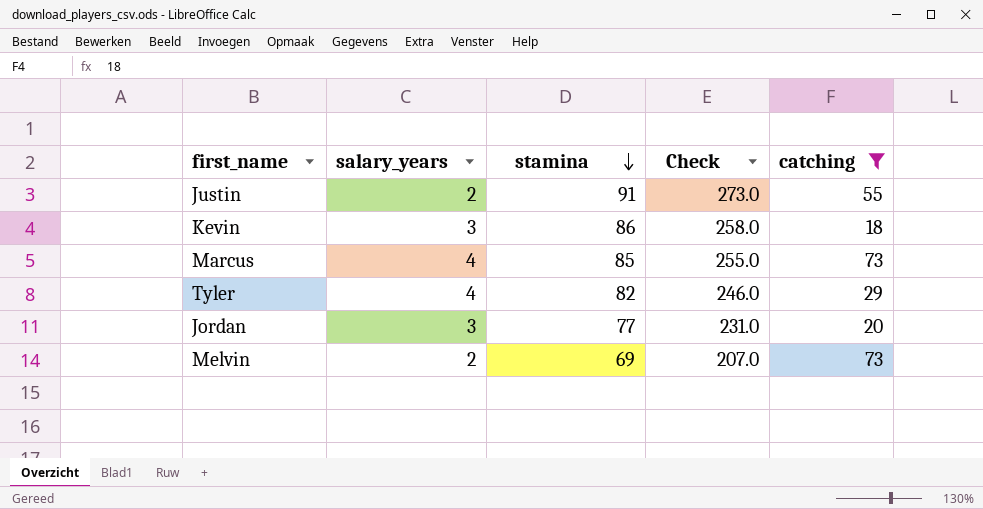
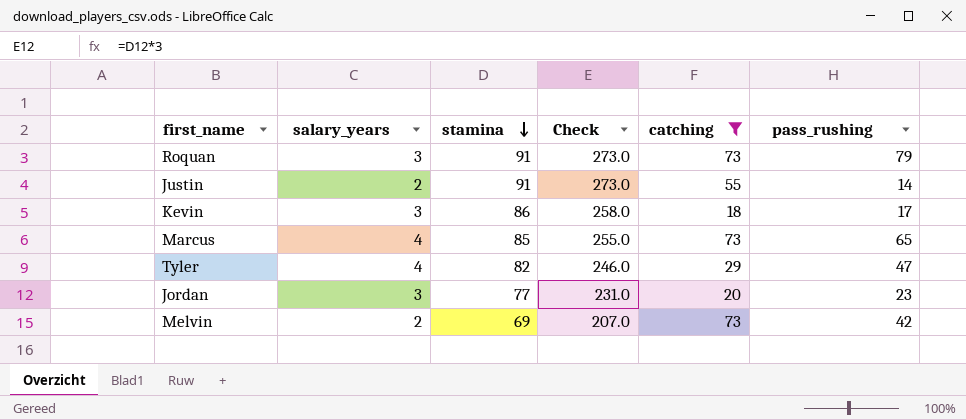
column pass_rushing | position: none -> 6
row Roquan: none -> 3 | 91 | 273.0 | 73 | 79

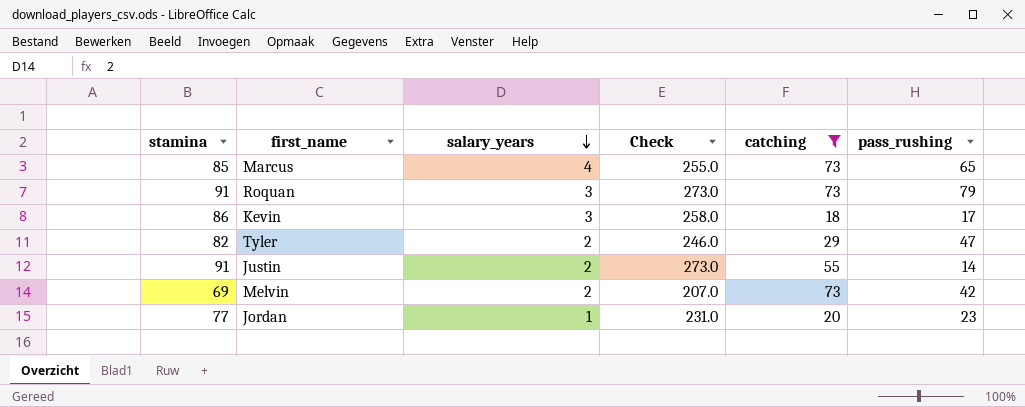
row order: stamina descending -> salary_years descending
column stamina | position: 3 -> 1
Tyler | salary_years: 4 -> 2
Jordan | salary_years: 3 -> 1

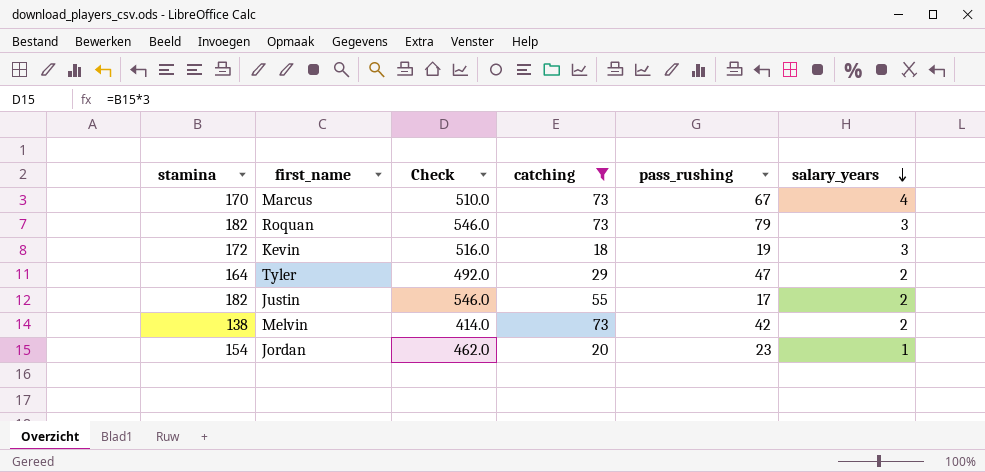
column salary_years | position: 3 -> 6
Marcus | stamina: 85 -> 170
Marcus | Check: 255.0 -> 510.0
Marcus | pass_rushing: 65 -> 67
Roquan | stamina: 91 -> 182
Roquan | Check: 273.0 -> 546.0
Kevin | stamina: 86 -> 172
Kevin | Check: 258.0 -> 516.0
Kevin | pass_rushing: 17 -> 19
Tyler | stamina: 82 -> 164
Tyler | Check: 246.0 -> 492.0
Justin | stamina: 91 -> 182
Justin | Check: 273.0 -> 546.0
Justin | pass_rushing: 14 -> 17
Melvin | stamina: 69 -> 138
Melvin | Check: 207.0 -> 414.0
Jordan | stamina: 77 -> 154
Jordan | Check: 231.0 -> 462.0

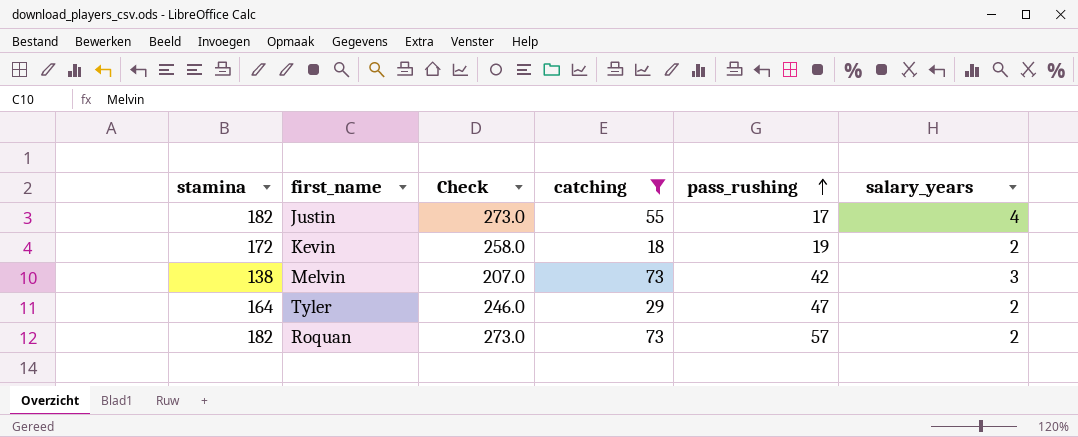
row order: salary_years descending -> pass_rushing ascending
column Check | formula: [stamina] * 3 -> [stamina] * 1.5
row Marcus: 170 | 510.0 | 73 | 67 | 4 -> none
row Jordan: 154 | 462.0 | 20 | 23 | 1 -> none
Justin | salary_years: 2 -> 4
Kevin | salary_years: 3 -> 2
Melvin | salary_years: 2 -> 3
Roquan | pass_rushing: 79 -> 57
Roquan | salary_years: 3 -> 2

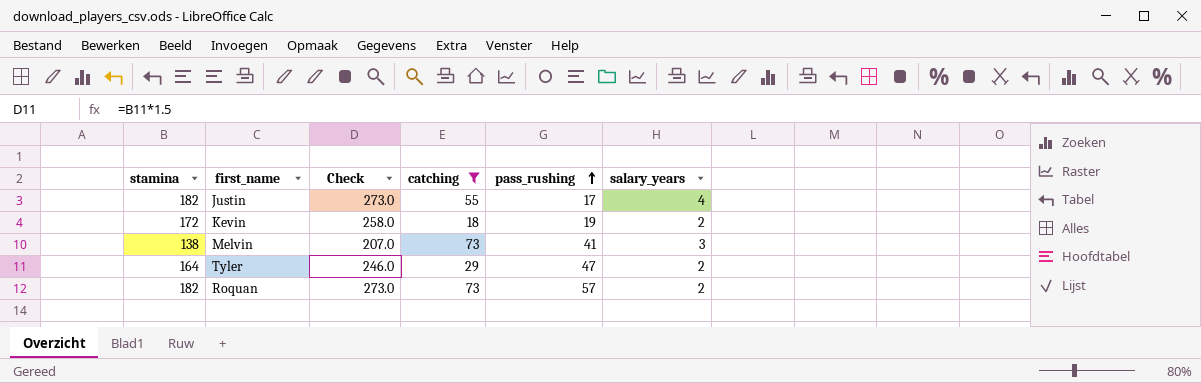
Melvin | pass_rushing: 42 -> 41

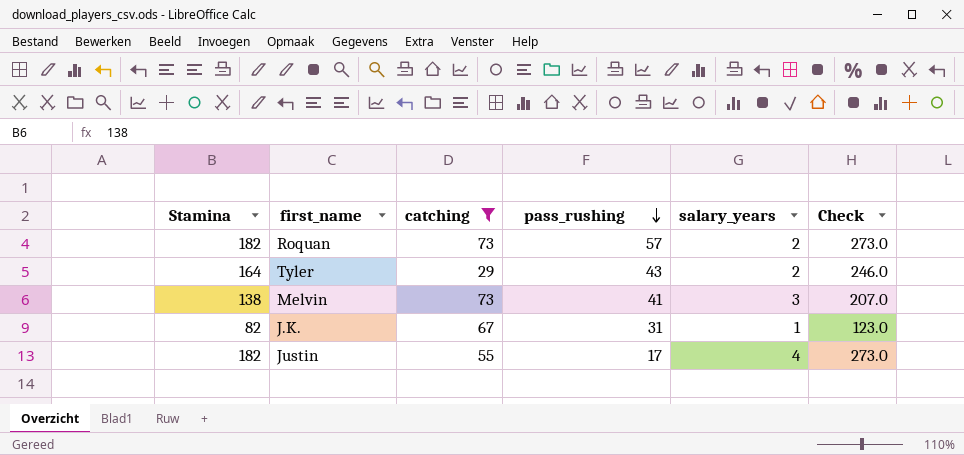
row order: pass_rushing ascending -> pass_rushing descending
column name: stamina -> Stamina
column Check | position: 3 -> 6
row Kevin: 172 | 258.0 | 18 | 19 | 2 -> none
Tyler | pass_rushing: 47 -> 43
row J.K.: none -> 82 | 67 | 31 | 1 | 123.0

